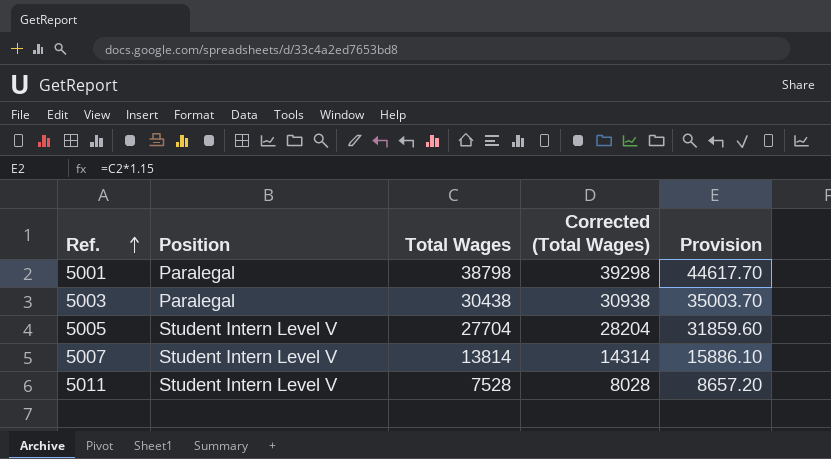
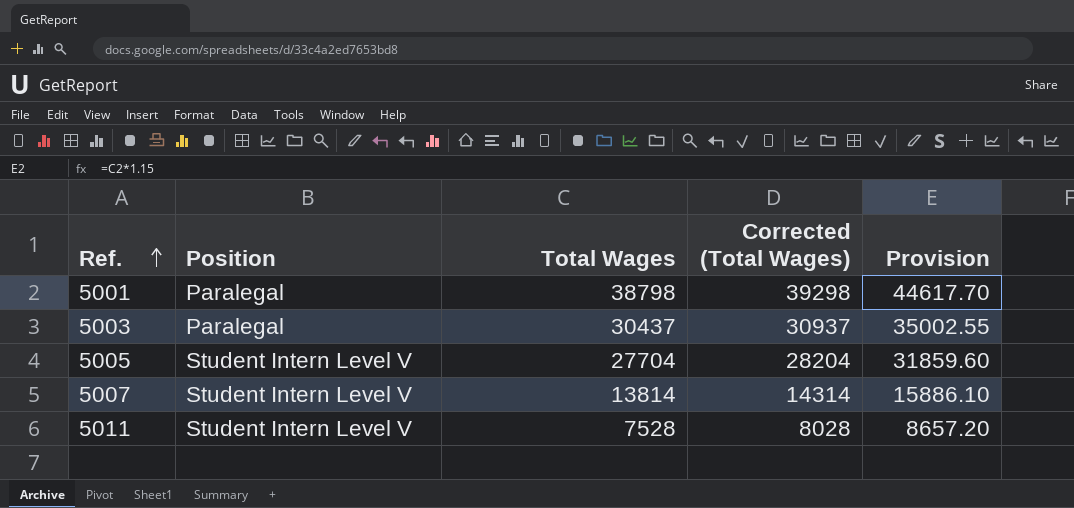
5003 | Total Wages: 30438 -> 30437
5003 | Corrected (Total Wages): 30938 -> 30937
5003 | Provision: 35003.70 -> 35002.55

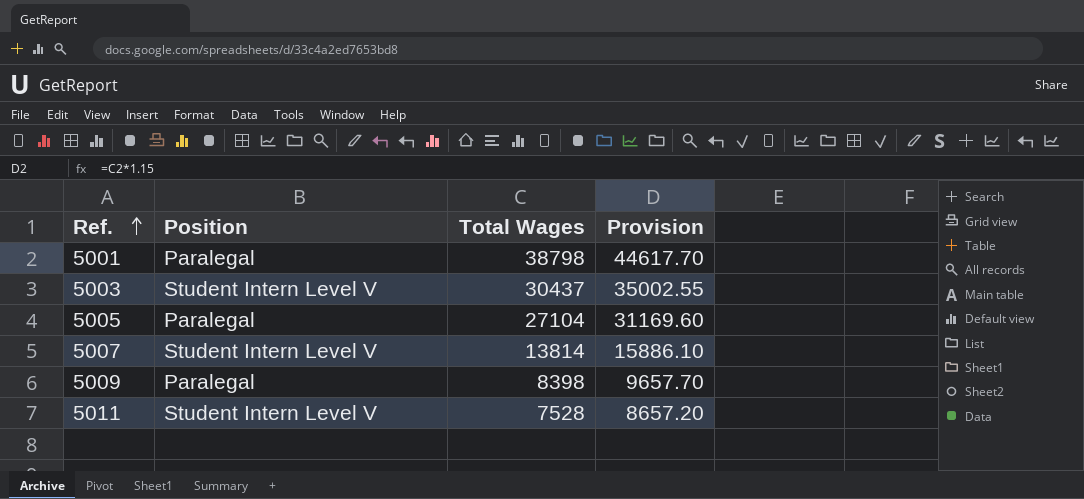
column Corrected (Total Wages) | formula: [Total Wages] + 500 -> none
5003 | Position: Paralegal -> Student Intern Level V
5005 | Position: Student Intern Level V -> Paralegal
5005 | Total Wages: 27704 -> 27104
5005 | Provision: 31859.60 -> 31169.60
row 5009: none -> Paralegal | 8398 | 9657.70

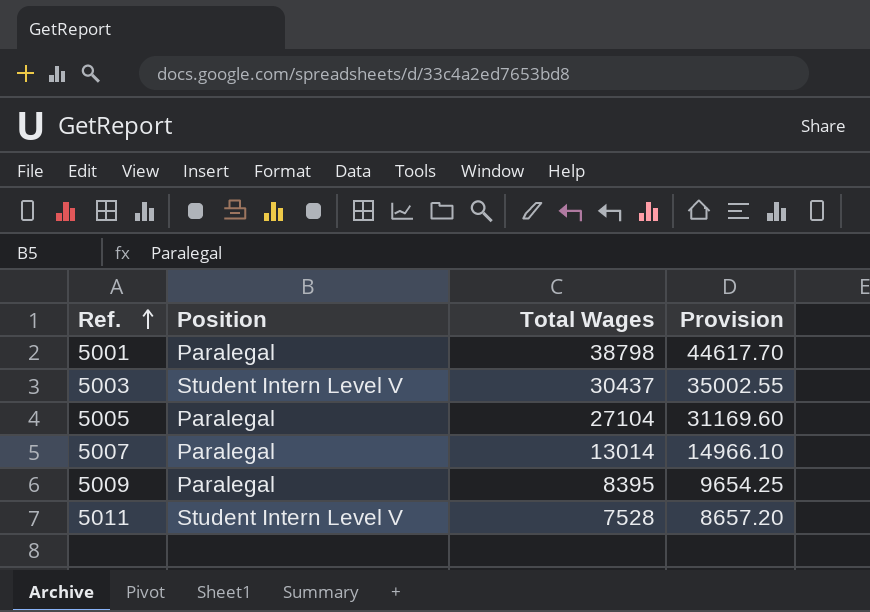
5007 | Position: Student Intern Level V -> Paralegal
5007 | Total Wages: 13814 -> 13014
5007 | Provision: 15886.10 -> 14966.10
5009 | Total Wages: 8398 -> 8395
5009 | Provision: 9657.70 -> 9654.25

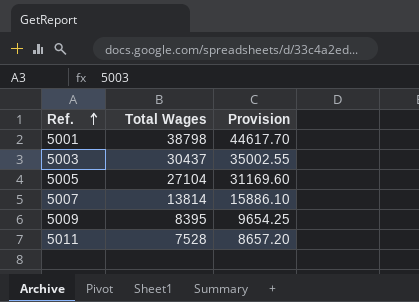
column Position | position: 2 -> none
5007 | Total Wages: 13014 -> 13814
5007 | Provision: 14966.10 -> 15886.10

